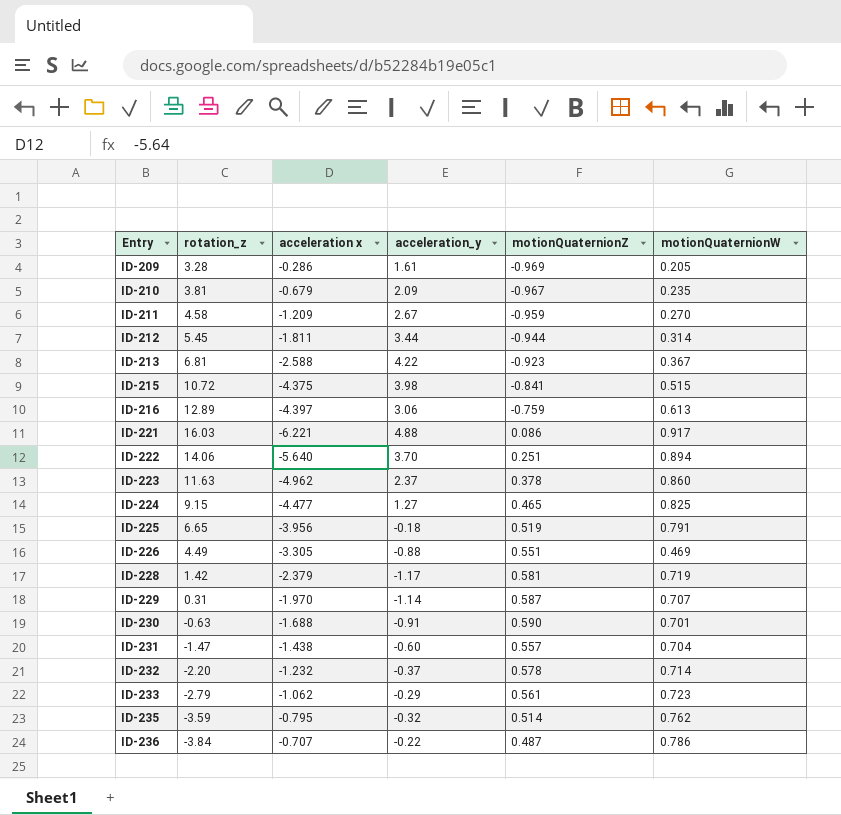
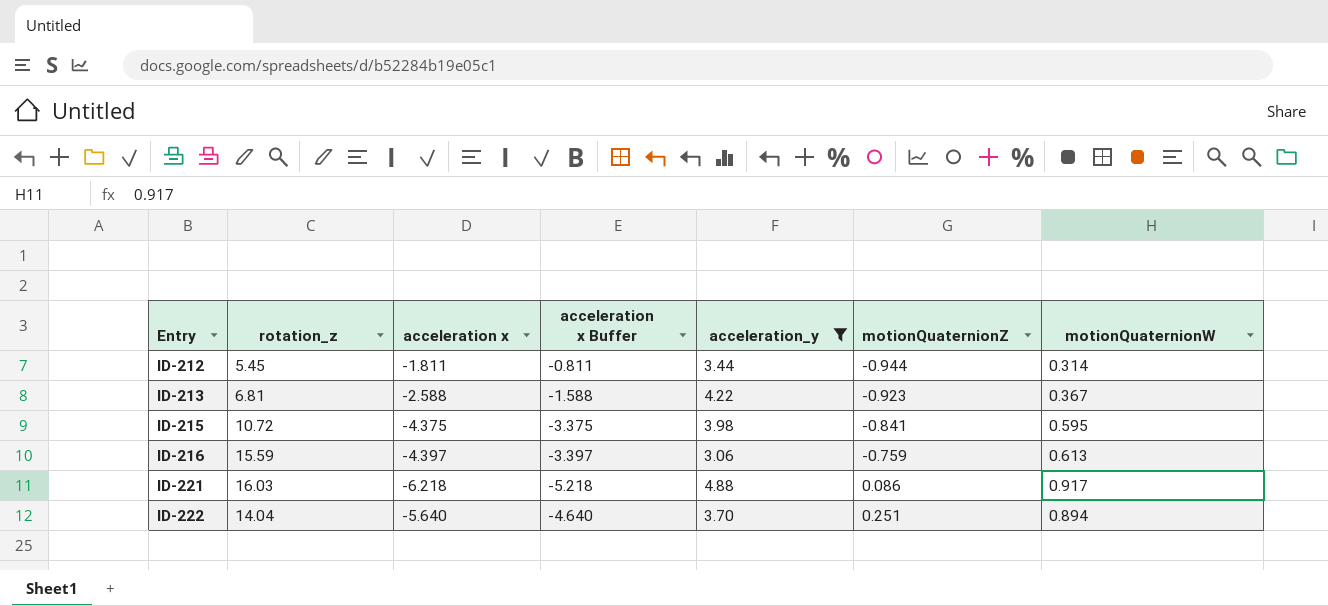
filter: none -> acceleration_y >= 3.06
column acceleration x Buffer | formula: none -> [acceleration x] + 1
ID-215 | motionQuaternionW: 0.515 -> 0.595
ID-216 | rotation_z: 12.89 -> 15.59
ID-221 | acceleration x: -6.221 -> -6.218
ID-222 | rotation_z: 14.06 -> 14.04

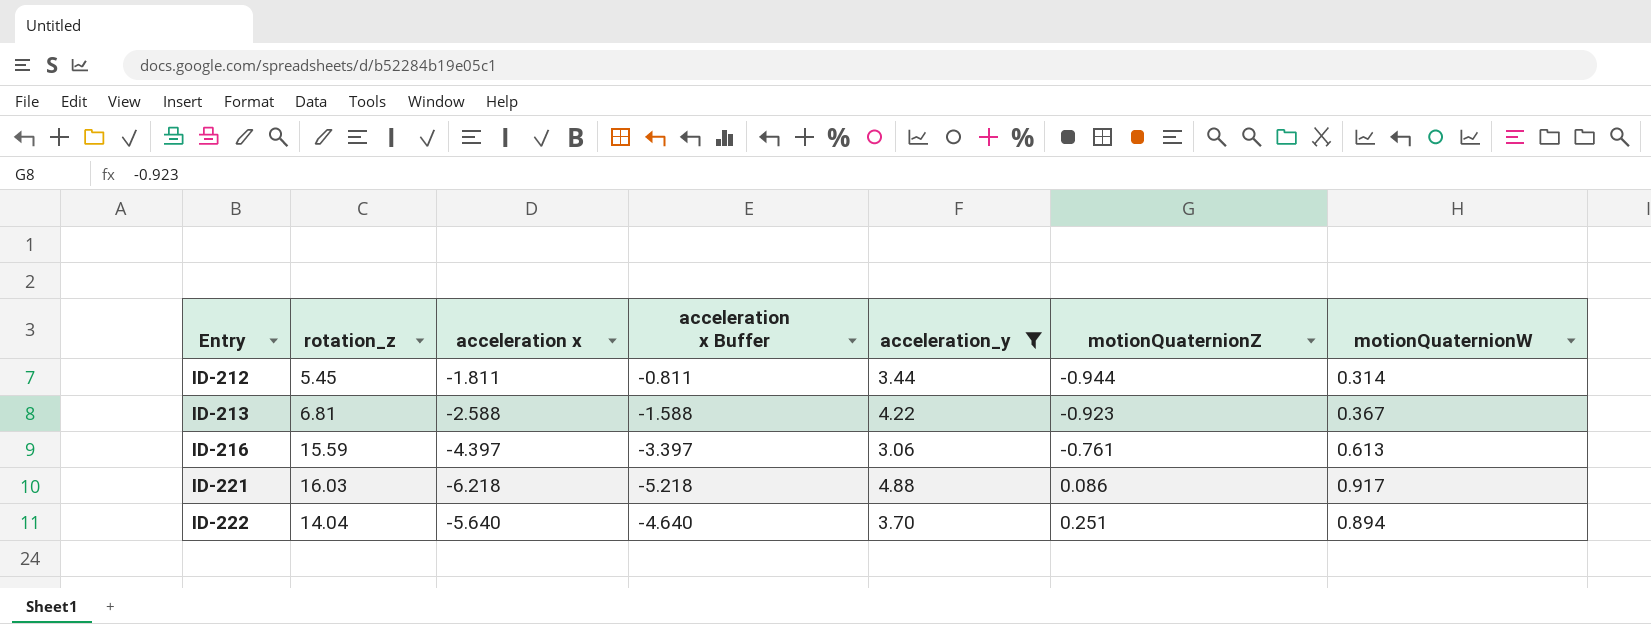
row ID-215: 10.72 | -4.375 | -3.375 | 3.98 | -0.841 | 0.595 -> none
ID-216 | motionQuaternionZ: -0.759 -> -0.761

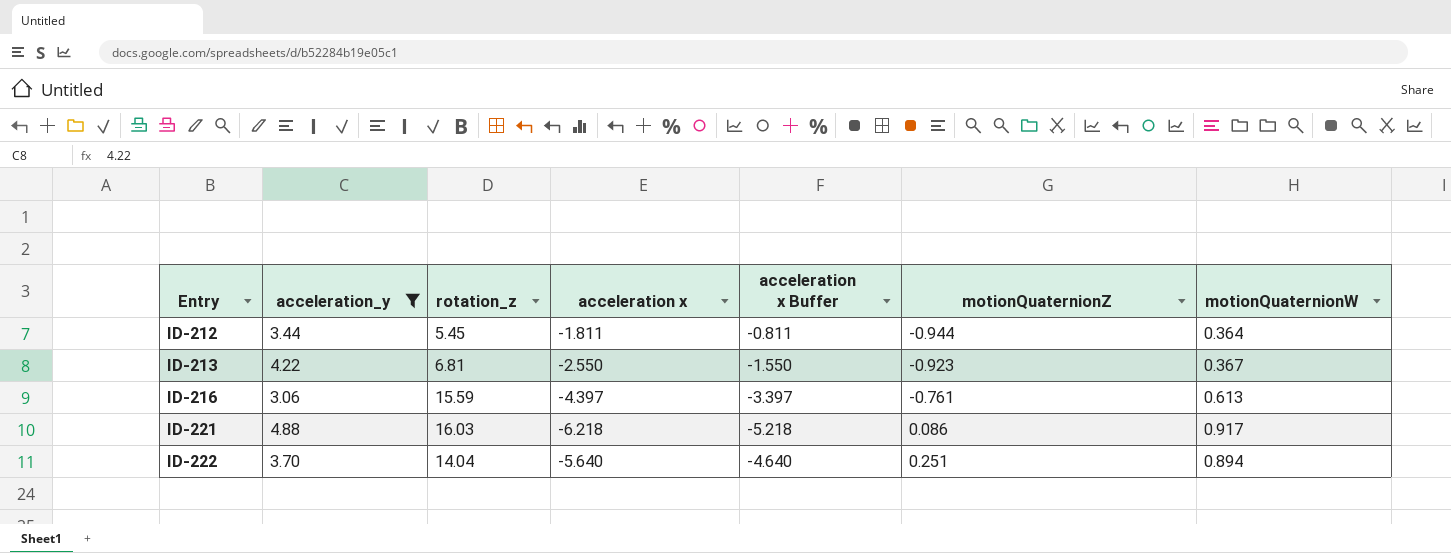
column acceleration_y | position: 5 -> 2
ID-212 | motionQuaternionW: 0.314 -> 0.364
ID-213 | acceleration x: -2.588 -> -2.550
ID-213 | acceleration x Buffer: -1.588 -> -1.550

